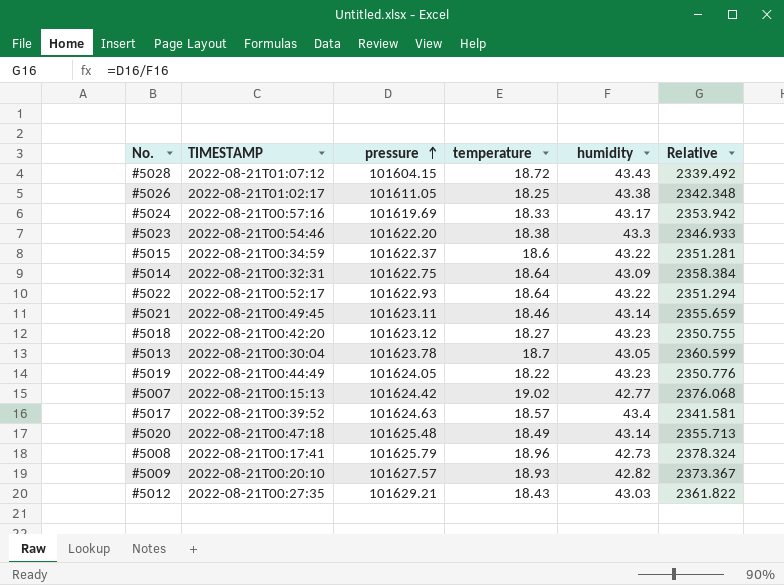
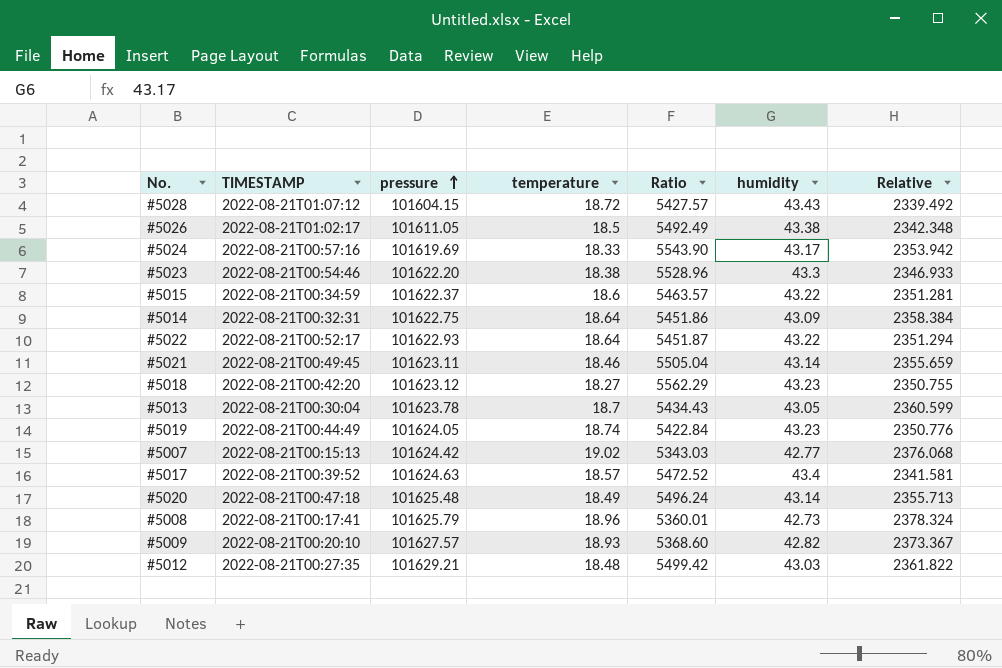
column Ratio | formula: none -> [pressure] / [temperature]
#5026 | temperature: 18.25 -> 18.5
#5019 | temperature: 18.22 -> 18.74
#5012 | temperature: 18.43 -> 18.48

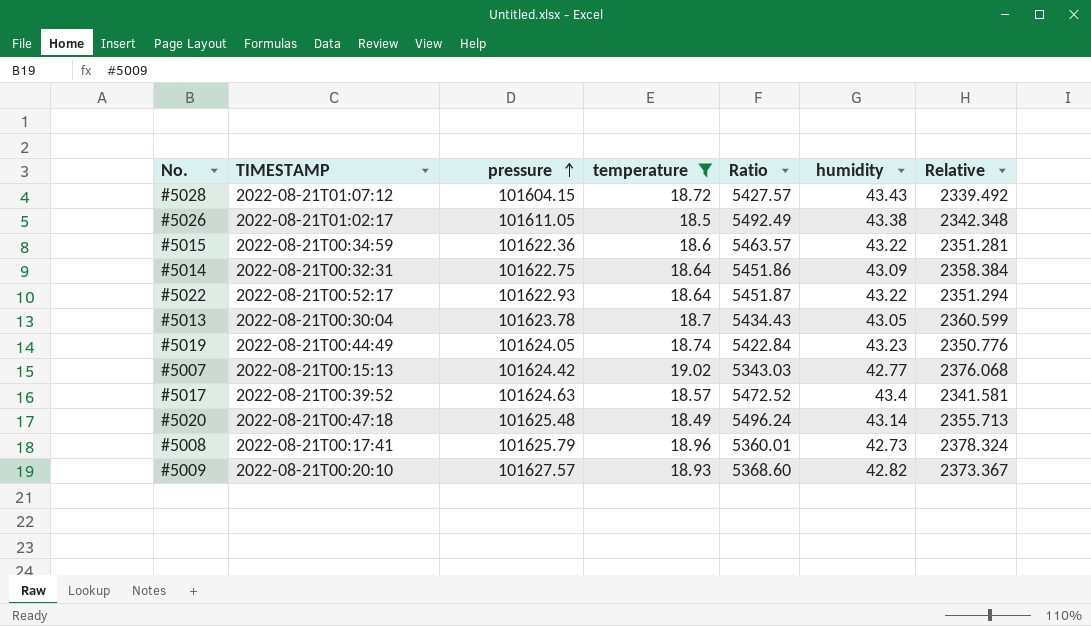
filter: none -> temperature >= 18.49
#5015 | pressure: 101622.37 -> 101622.36

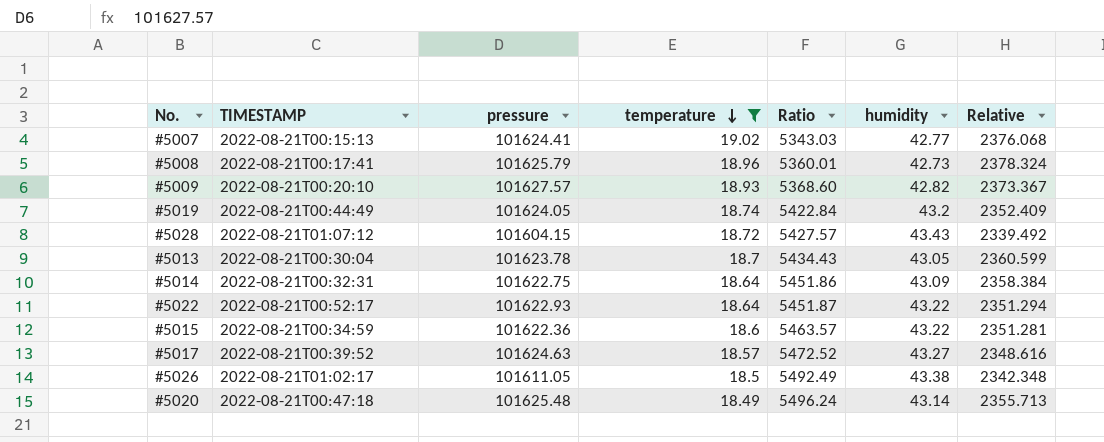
row order: pressure ascending -> temperature descending
#5007 | pressure: 101624.42 -> 101624.41
#5019 | humidity: 43.23 -> 43.2
#5019 | Relative: 2350.776 -> 2352.409
#5017 | humidity: 43.4 -> 43.27
#5017 | Relative: 2341.581 -> 2348.616

